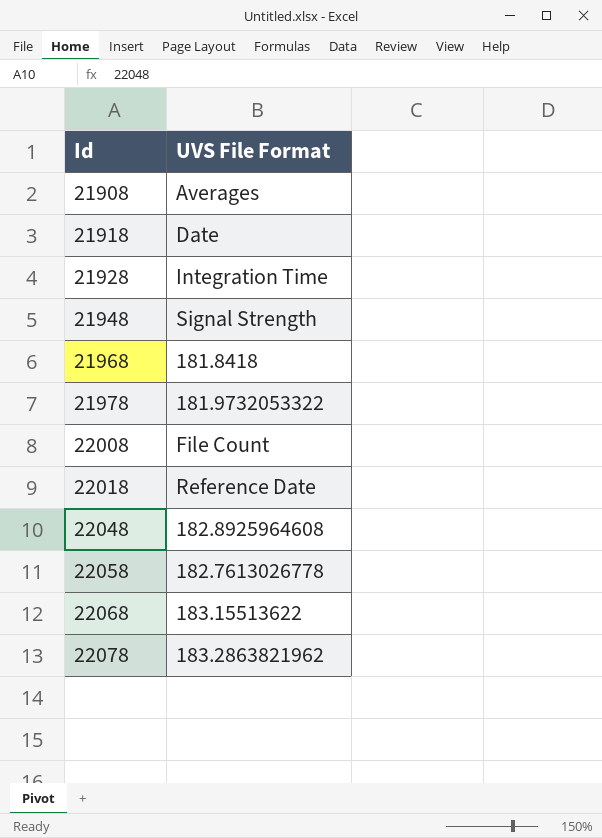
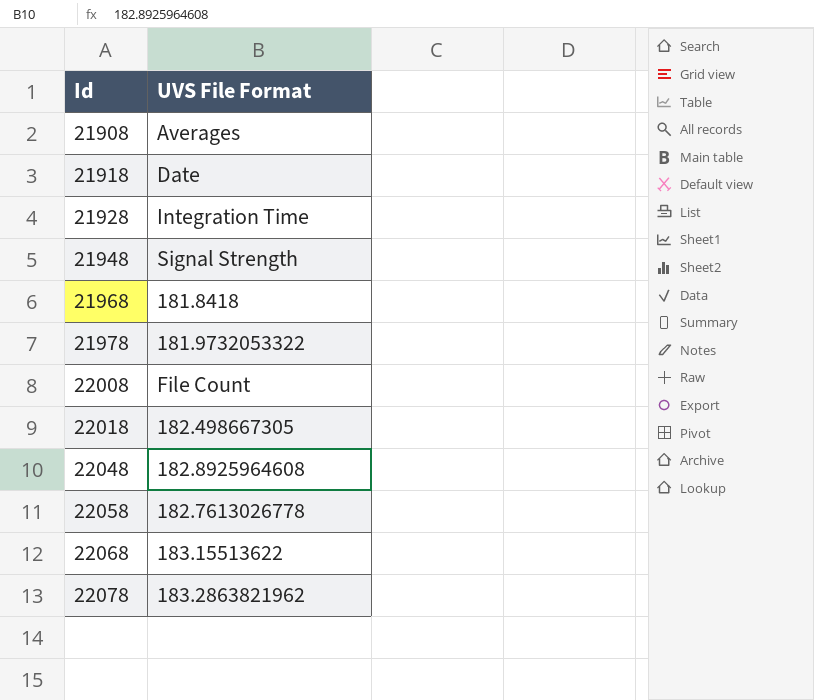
22018 | UVS File Format: Reference Date -> 182.498667305

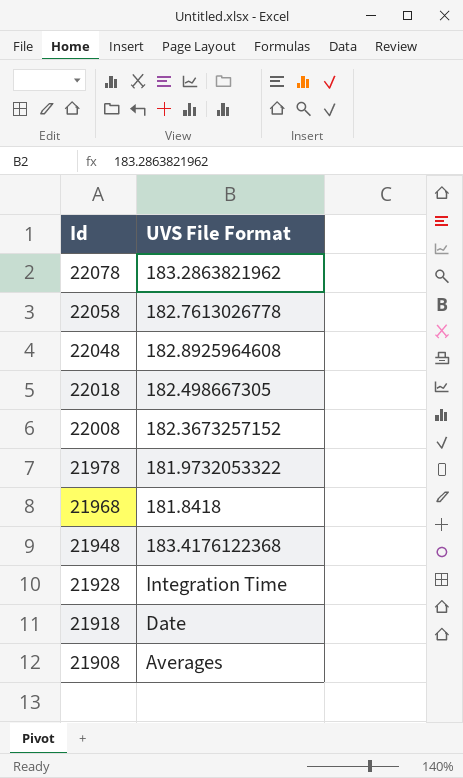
row order: Id ascending -> Id descending
row 22068: 183.15513622 -> none
22008 | UVS File Format: File Count -> 182.3673257152
21948 | UVS File Format: Signal Strength -> 183.4176122368

